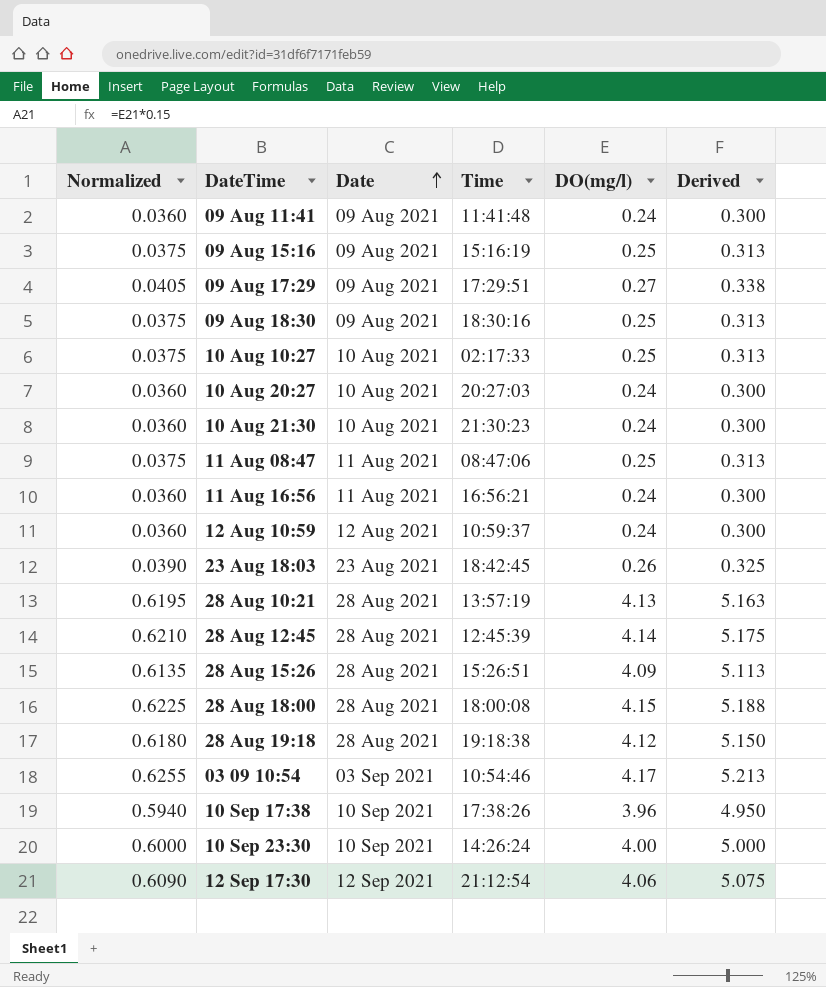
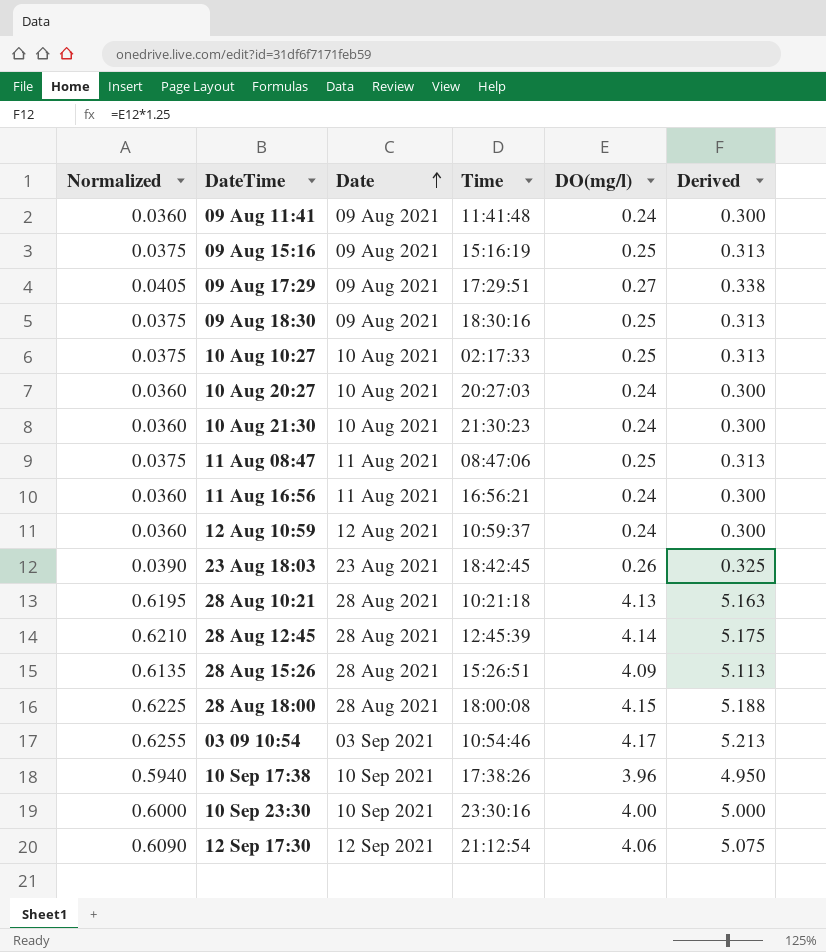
row 28 Aug 19:18: 0.6180 | 28 Aug 2021 | 19:18:38 | 4.12 | 5.150 -> none
28 Aug 10:21 | Time: 13:57:19 -> 10:21:18
10 Sep 23:30 | Time: 14:26:24 -> 23:30:16

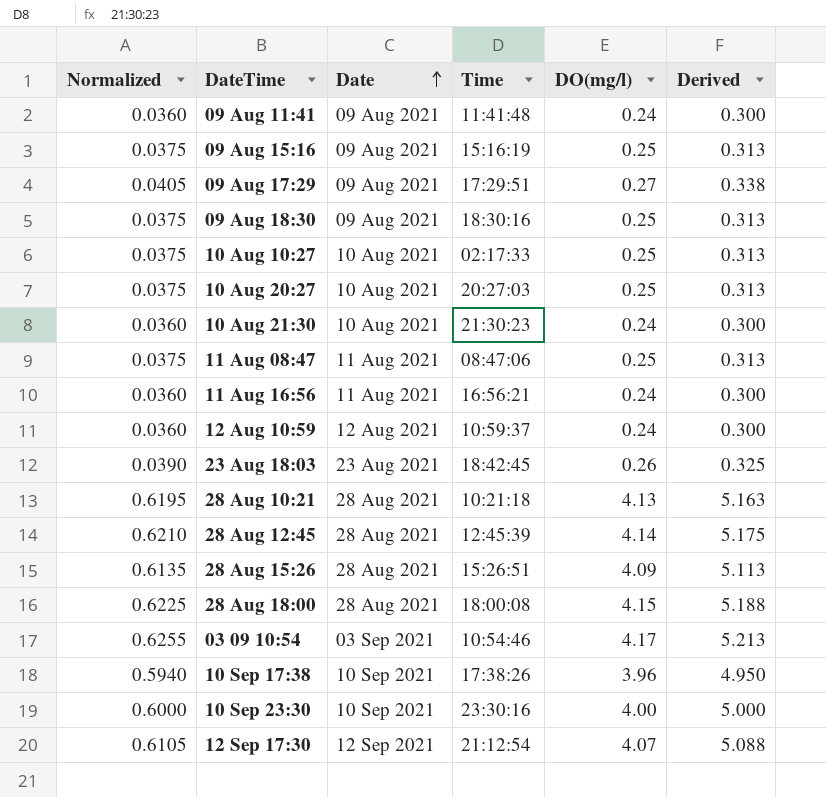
10 Aug 20:27 | Normalized: 0.0360 -> 0.0375
10 Aug 20:27 | DO(mg/l): 0.24 -> 0.25
10 Aug 20:27 | Derived: 0.300 -> 0.313
12 Sep 17:30 | Normalized: 0.6090 -> 0.6105
12 Sep 17:30 | DO(mg/l): 4.06 -> 4.07
12 Sep 17:30 | Derived: 5.075 -> 5.088

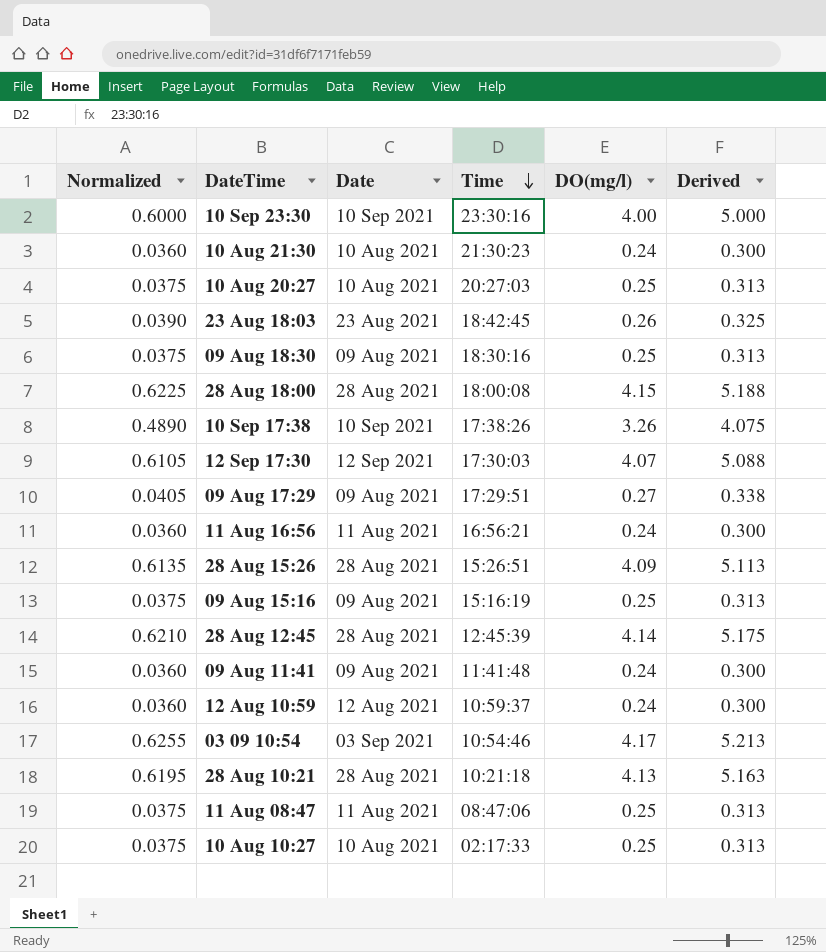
row order: Date ascending -> Time descending
10 Sep 17:38 | Normalized: 0.5940 -> 0.4890
10 Sep 17:38 | DO(mg/l): 3.96 -> 3.26
10 Sep 17:38 | Derived: 4.950 -> 4.075
12 Sep 17:30 | Time: 21:12:54 -> 17:30:03

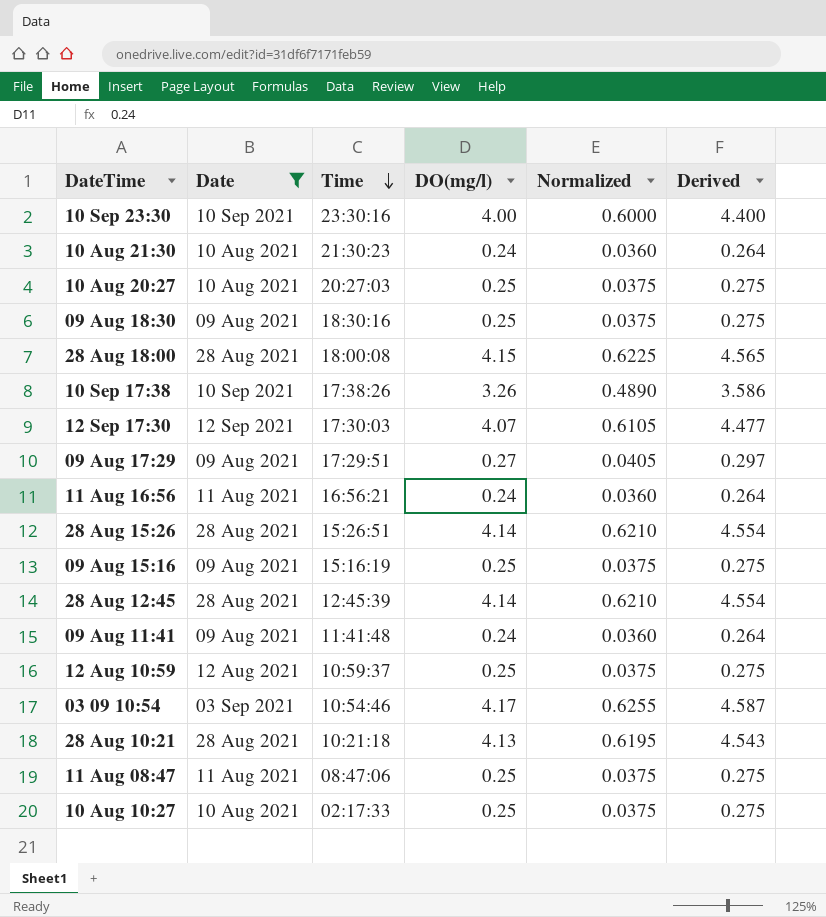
filter: none -> Date != 23 Aug 2021
column Normalized | position: 1 -> 5
column Derived | formula: [DO(mg/l)] * 1.25 -> [DO(mg/l)] * 1.1
28 Aug 15:26 | DO(mg/l): 4.09 -> 4.14
28 Aug 15:26 | Normalized: 0.6135 -> 0.6210
12 Aug 10:59 | DO(mg/l): 0.24 -> 0.25
12 Aug 10:59 | Normalized: 0.0360 -> 0.0375

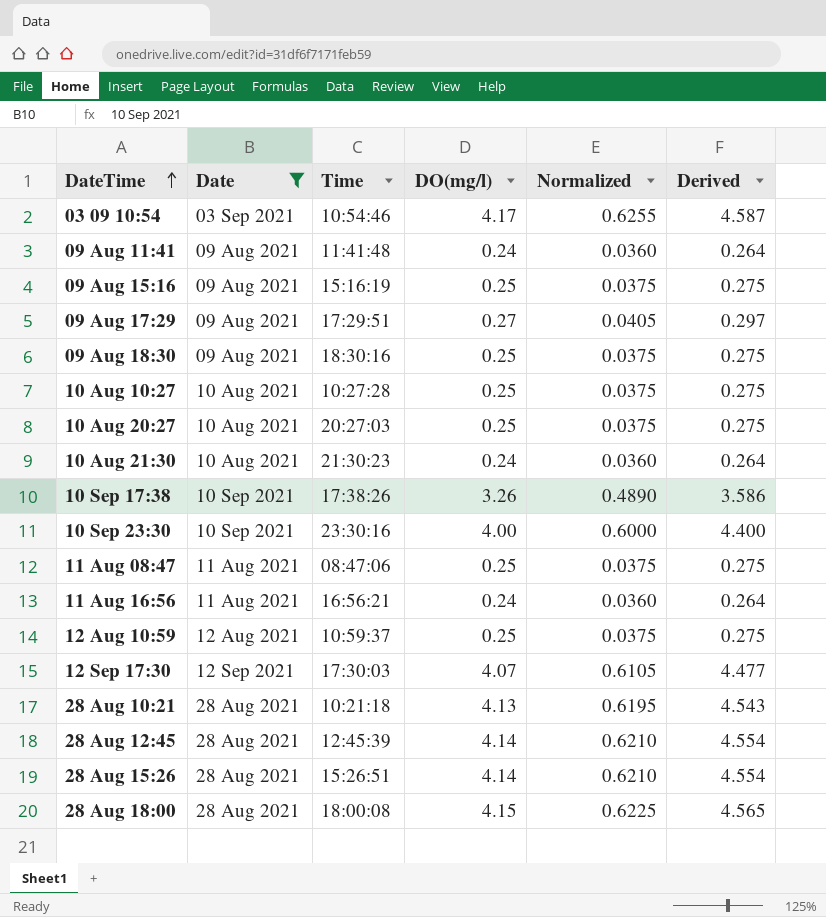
row order: Time descending -> DateTime ascending
10 Aug 10:27 | Time: 02:17:33 -> 10:27:28

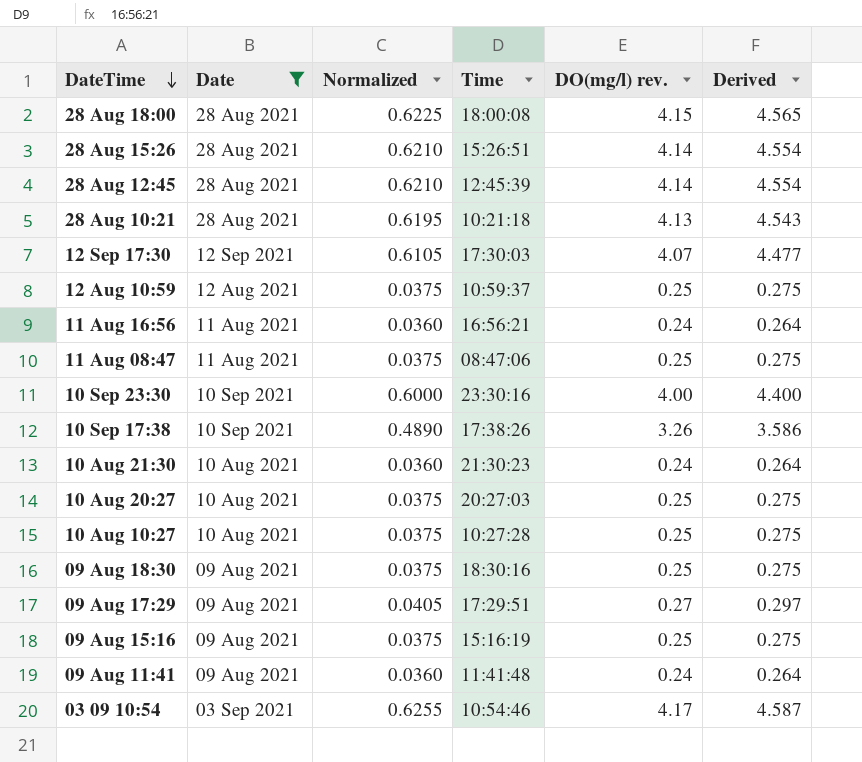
row order: DateTime ascending -> DateTime descending
column Normalized | position: 5 -> 3
column name: DO(mg/l) -> DO(mg/l) rev.

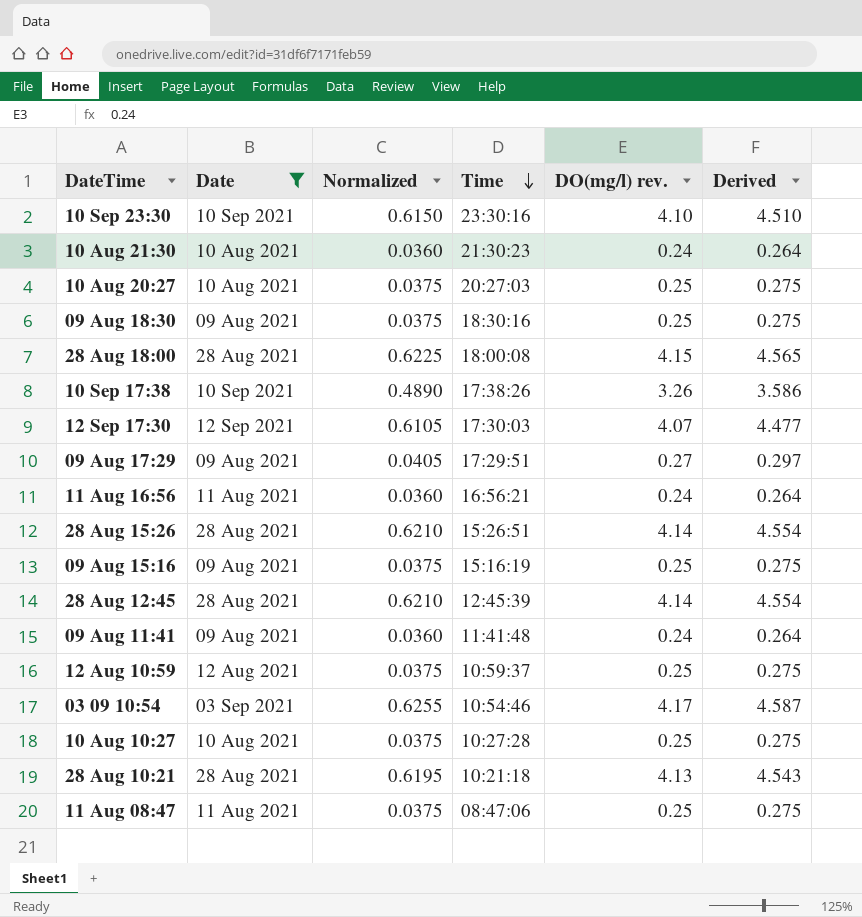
row order: DateTime descending -> Time descending
10 Sep 23:30 | Normalized: 0.6000 -> 0.6150
10 Sep 23:30 | DO(mg/l) rev.: 4.00 -> 4.10
10 Sep 23:30 | Derived: 4.400 -> 4.510

